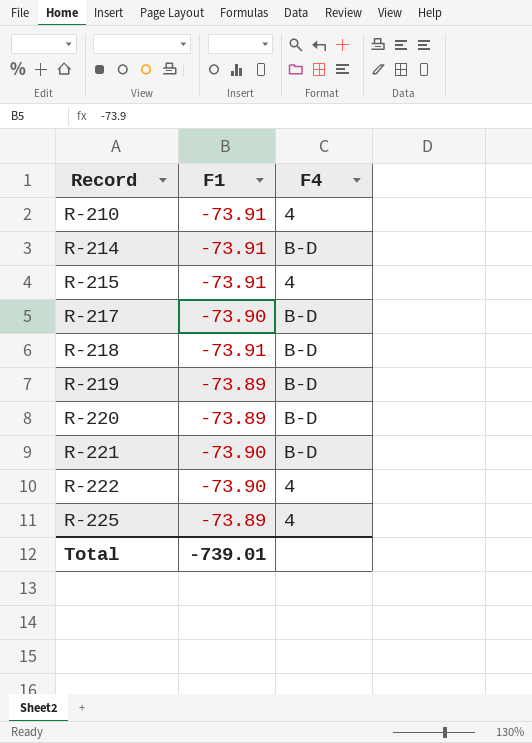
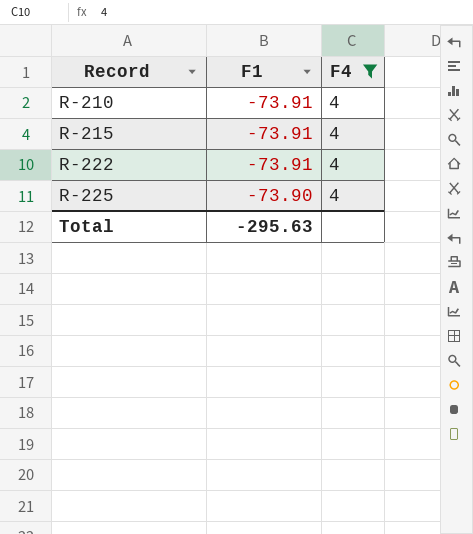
filter: none -> F4 = 4
R-222 | F1: -73.90 -> -73.91
R-225 | F1: -73.89 -> -73.90
Total | F1: -739.01 -> -295.63

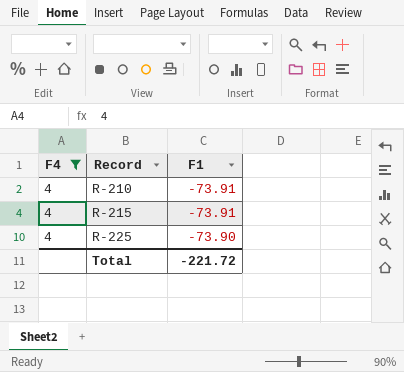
column F4 | position: 3 -> 1
row R-222: -73.91 | 4 -> none
Total | F1: -295.63 -> -221.72

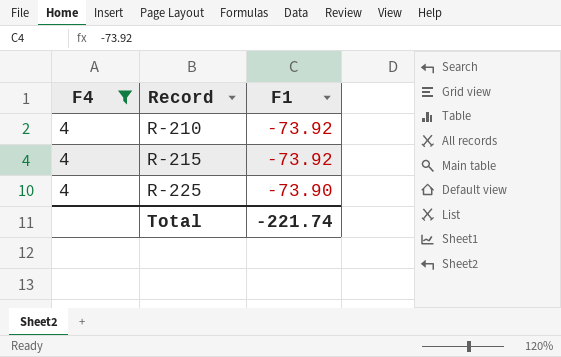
R-210 | F1: -73.91 -> -73.92
R-215 | F1: -73.91 -> -73.92
Total | F1: -221.72 -> -221.74

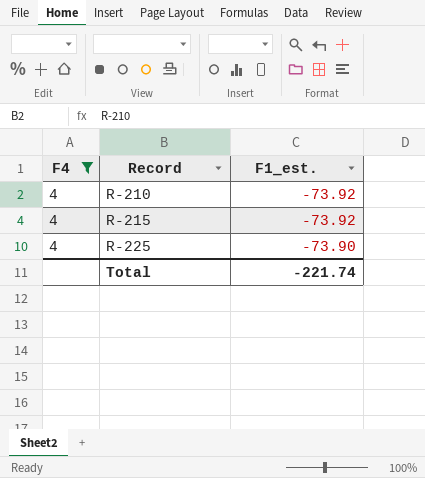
column name: F1 -> F1_est.

